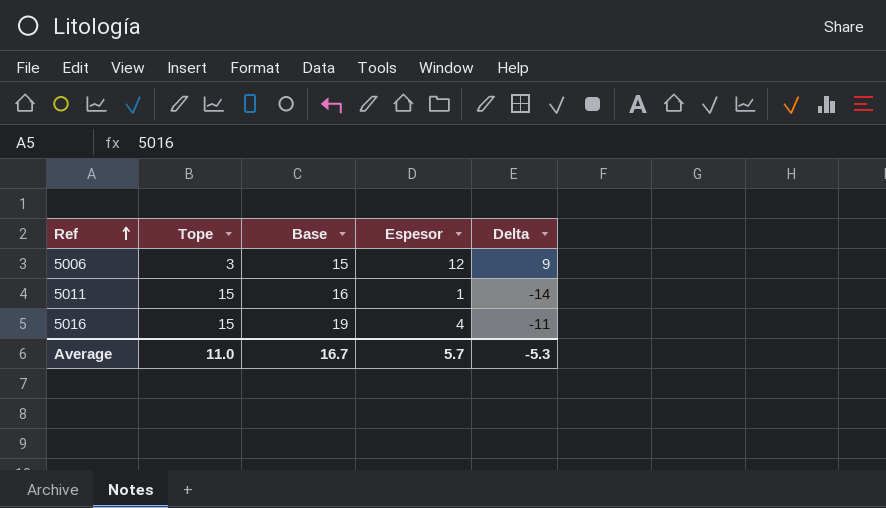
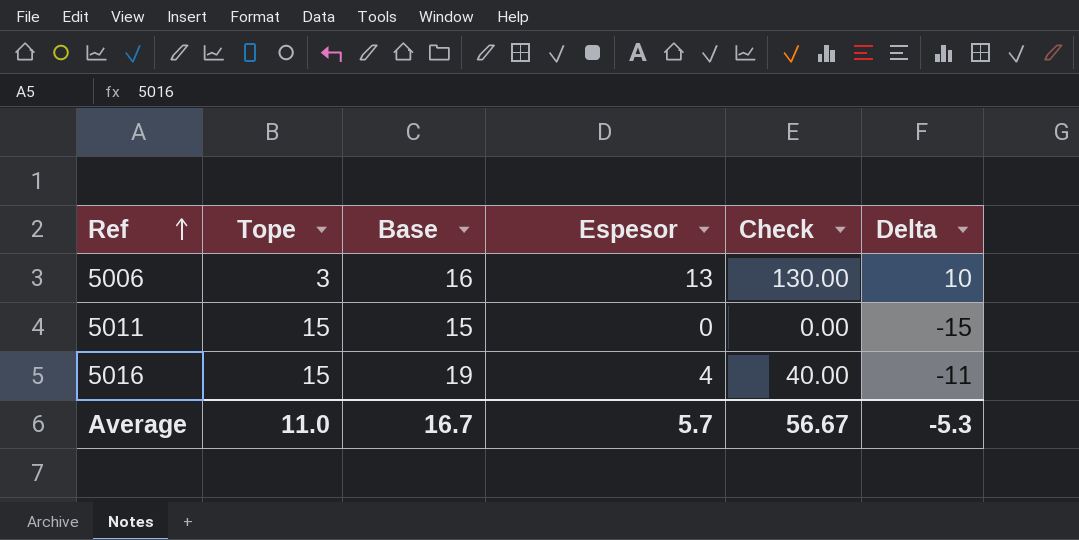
column Check | formula: none -> [Espesor] * 10
5006 | Base: 15 -> 16
5006 | Espesor: 12 -> 13
5006 | Delta: 9 -> 10
5011 | Base: 16 -> 15
5011 | Espesor: 1 -> 0
5011 | Delta: -14 -> -15

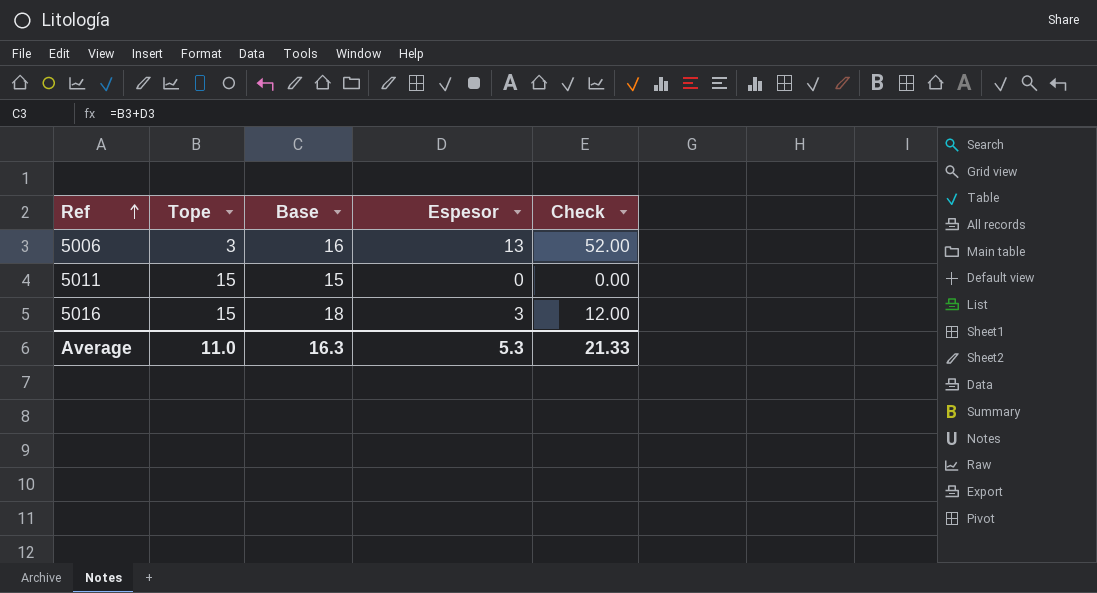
column Delta | formula: [Espesor] - [Tope] -> none
column Check | formula: [Espesor] * 10 -> [Espesor] * 4
5016 | Base: 19 -> 18
5016 | Espesor: 4 -> 3
Average | Base: 16.7 -> 16.3
Average | Espesor: 5.7 -> 5.3
Average | Check: 56.67 -> 21.33

